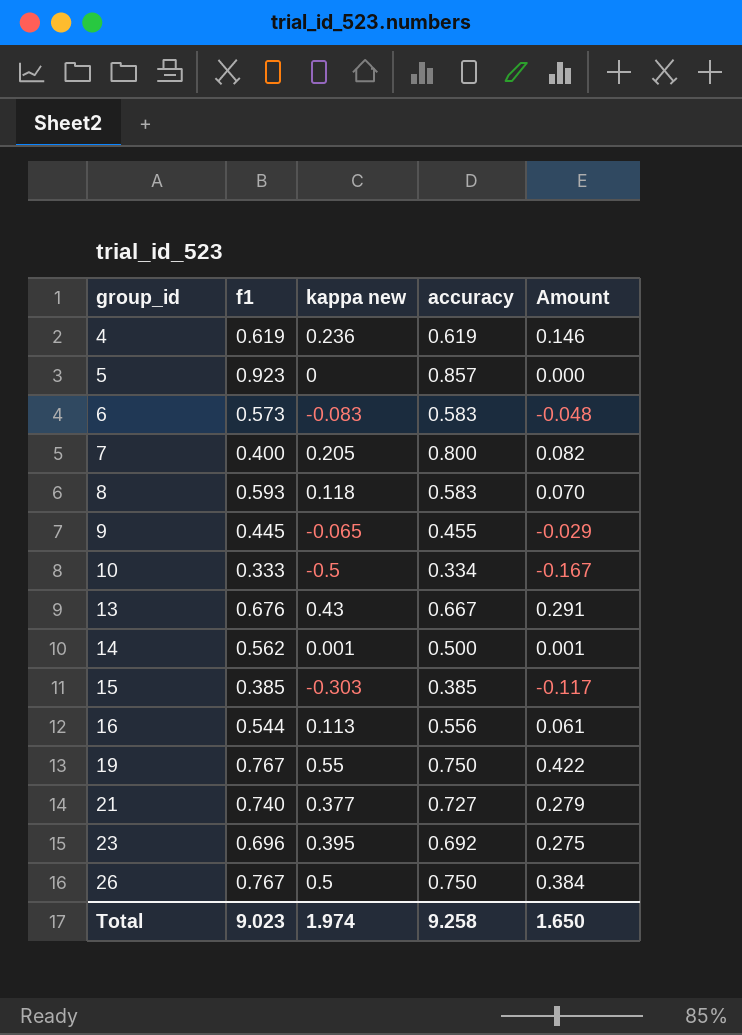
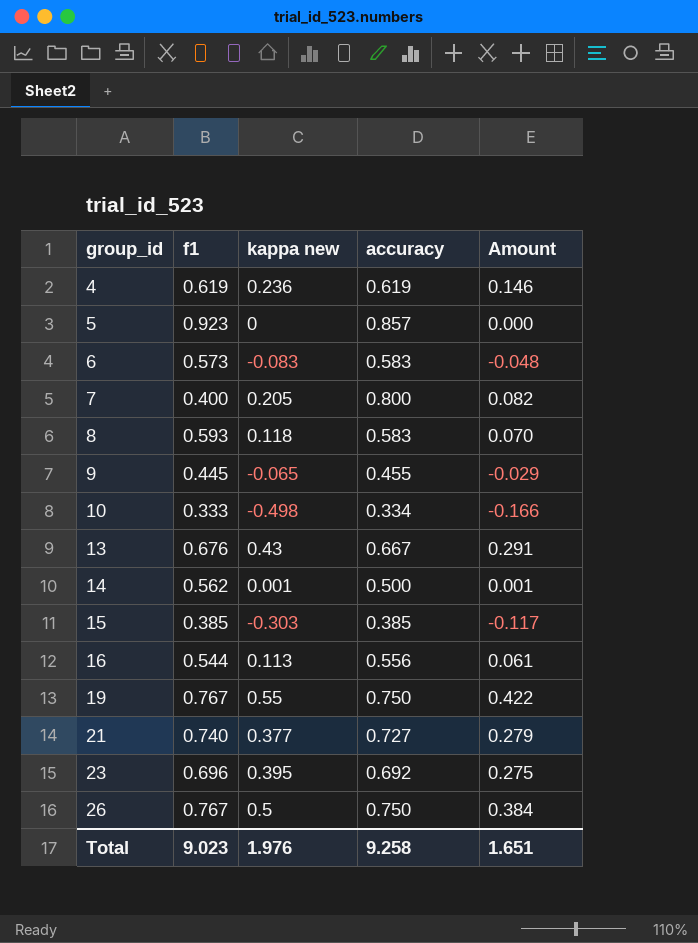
10 | kappa new: -0.5 -> -0.498
10 | Amount: -0.167 -> -0.166
Total | kappa new: 1.974 -> 1.976
Total | Amount: 1.650 -> 1.651

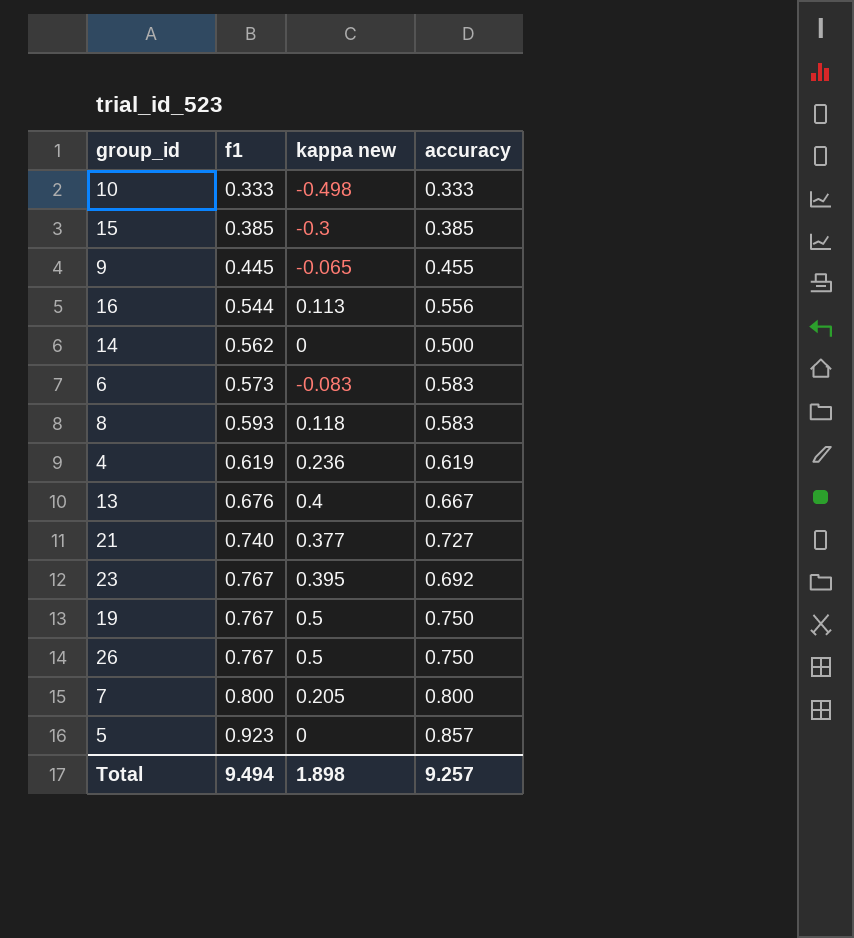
row order: group_id ascending -> f1 ascending
column Amount | formula: [f1] * [kappa new] -> none
10 | accuracy: 0.334 -> 0.333
15 | kappa new: -0.303 -> -0.3
14 | kappa new: 0.001 -> 0
13 | kappa new: 0.43 -> 0.4
23 | f1: 0.696 -> 0.767
19 | kappa new: 0.55 -> 0.5
7 | f1: 0.400 -> 0.800
Total | f1: 9.023 -> 9.494
Total | kappa new: 1.976 -> 1.898
Total | accuracy: 9.258 -> 9.257

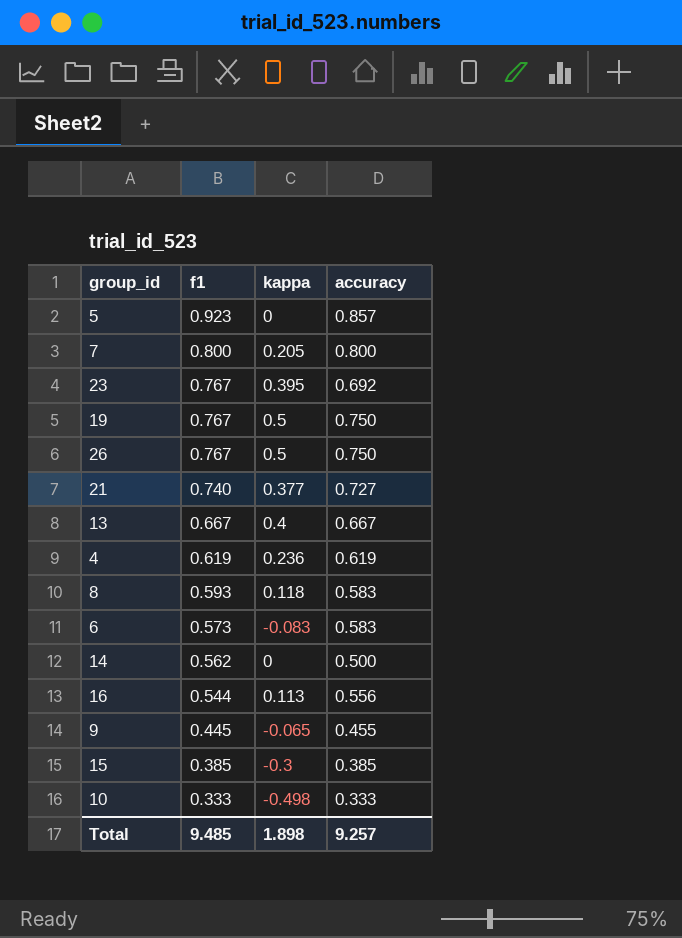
row order: f1 ascending -> f1 descending
column name: kappa new -> kappa
13 | f1: 0.676 -> 0.667
Total | f1: 9.494 -> 9.485

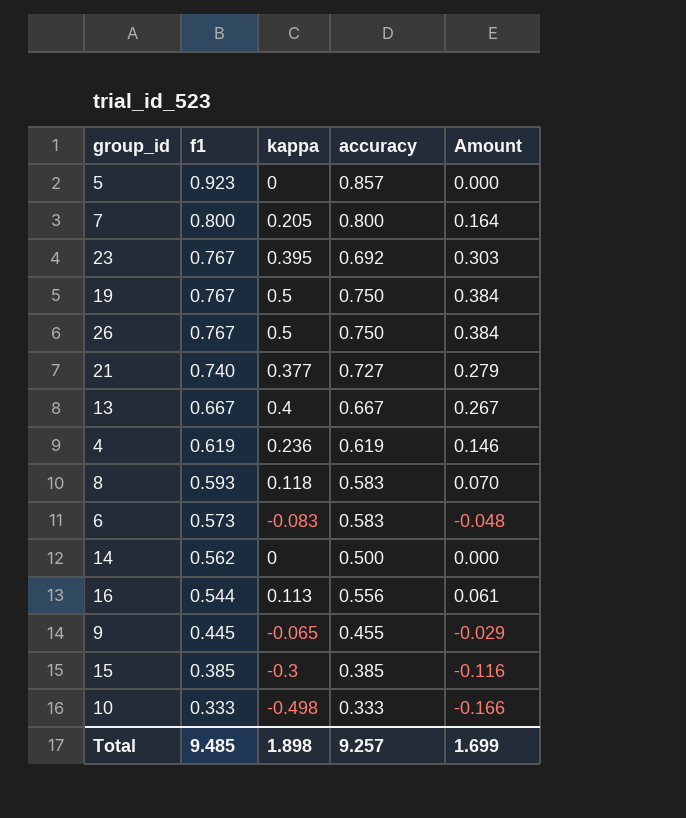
column Amount | formula: none -> [f1] * [kappa]

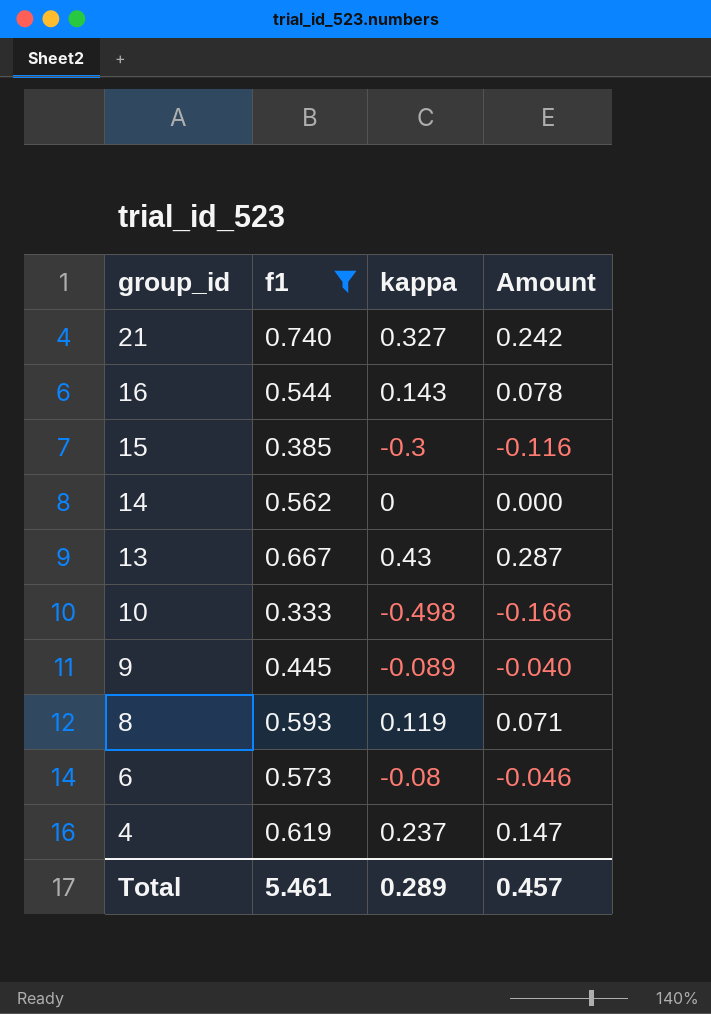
filter: none -> f1 <= 0.740
row order: f1 descending -> group_id descending
column accuracy | position: 4 -> none
21 | kappa: 0.377 -> 0.327
21 | Amount: 0.279 -> 0.242
16 | kappa: 0.113 -> 0.143
16 | Amount: 0.061 -> 0.078
13 | kappa: 0.4 -> 0.43
13 | Amount: 0.267 -> 0.287
9 | kappa: -0.065 -> -0.089
9 | Amount: -0.029 -> -0.040
8 | kappa: 0.118 -> 0.119
8 | Amount: 0.070 -> 0.071
6 | kappa: -0.083 -> -0.08
6 | Amount: -0.048 -> -0.046
4 | kappa: 0.236 -> 0.237
4 | Amount: 0.146 -> 0.147
Total | f1: 9.485 -> 5.461
Total | kappa: 1.898 -> 0.289
Total | Amount: 1.699 -> 0.457

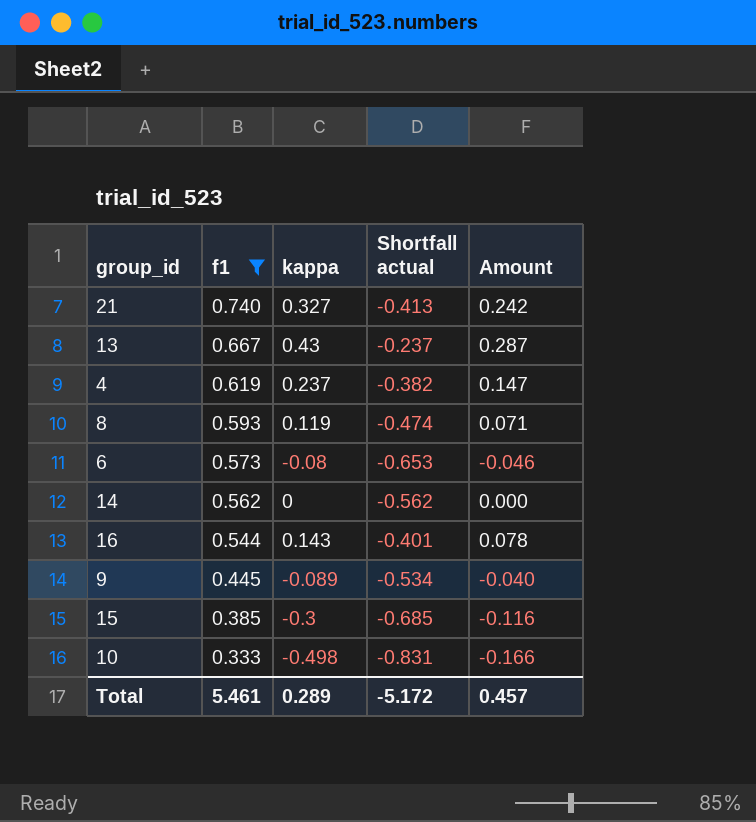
row order: group_id descending -> f1 descending
column Shortfall actual | formula: none -> [kappa] - [f1]

